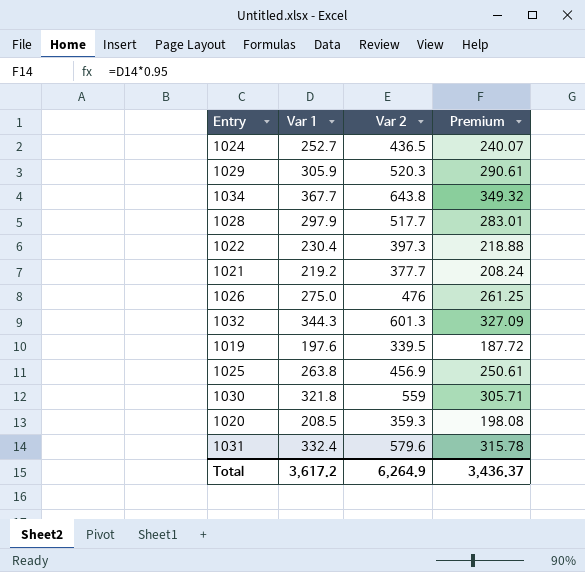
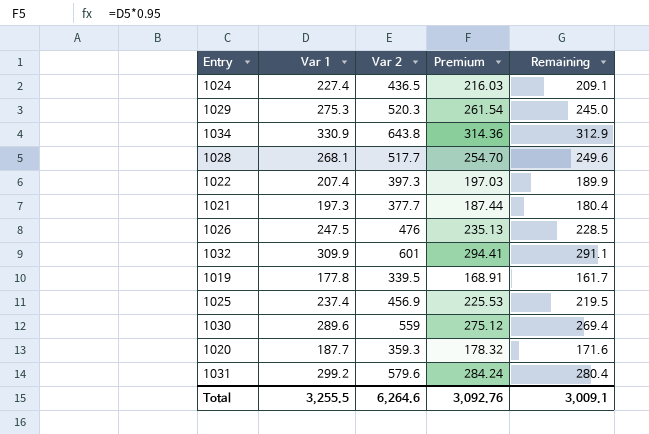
column Remaining | formula: none -> [Var 2] - [Var 1]
1024 | Var 1: 252.7 -> 227.4
1024 | Premium: 240.07 -> 216.03
1029 | Var 1: 305.9 -> 275.3
1029 | Premium: 290.61 -> 261.54
1034 | Var 1: 367.7 -> 330.9
1034 | Premium: 349.32 -> 314.36
1028 | Var 1: 297.9 -> 268.1
1028 | Premium: 283.01 -> 254.70
1022 | Var 1: 230.4 -> 207.4
1022 | Premium: 218.88 -> 197.03
1021 | Var 1: 219.2 -> 197.3
1021 | Premium: 208.24 -> 187.44
1026 | Var 1: 275.0 -> 247.5
1026 | Premium: 261.25 -> 235.13
1032 | Var 1: 344.3 -> 309.9
1032 | Var 2: 601.3 -> 601
1032 | Premium: 327.09 -> 294.41
1019 | Var 1: 197.6 -> 177.8
1019 | Premium: 187.72 -> 168.91
1025 | Var 1: 263.8 -> 237.4
1025 | Premium: 250.61 -> 225.53
1030 | Var 1: 321.8 -> 289.6
1030 | Premium: 305.71 -> 275.12
1020 | Var 1: 208.5 -> 187.7
1020 | Premium: 198.08 -> 178.32
1031 | Var 1: 332.4 -> 299.2
1031 | Premium: 315.78 -> 284.24
Total | Var 1: 3,617.2 -> 3,255.5
Total | Var 2: 6,264.9 -> 6,264.6
Total | Premium: 3,436.37 -> 3,092.76

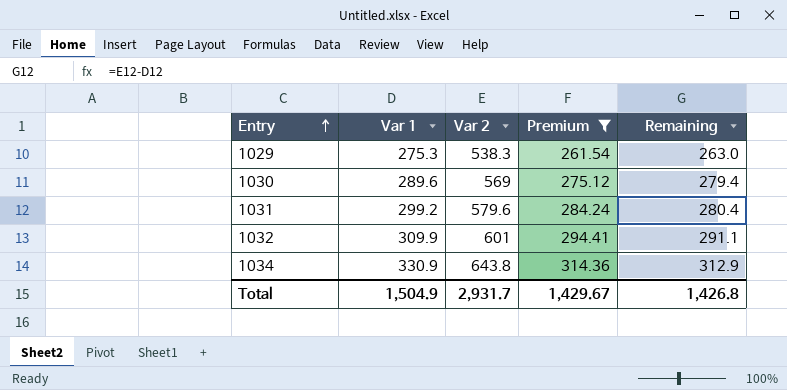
filter: none -> Premium >= 261.54
row order: none -> Entry ascending
1029 | Var 2: 520.3 -> 538.3
1029 | Remaining: 245.0 -> 263.0
1030 | Var 2: 559 -> 569
1030 | Remaining: 269.4 -> 279.4
Total | Var 1: 3,255.5 -> 1,504.9
Total | Var 2: 6,264.6 -> 2,931.7
Total | Premium: 3,092.76 -> 1,429.67
Total | Remaining: 3,009.1 -> 1,426.8

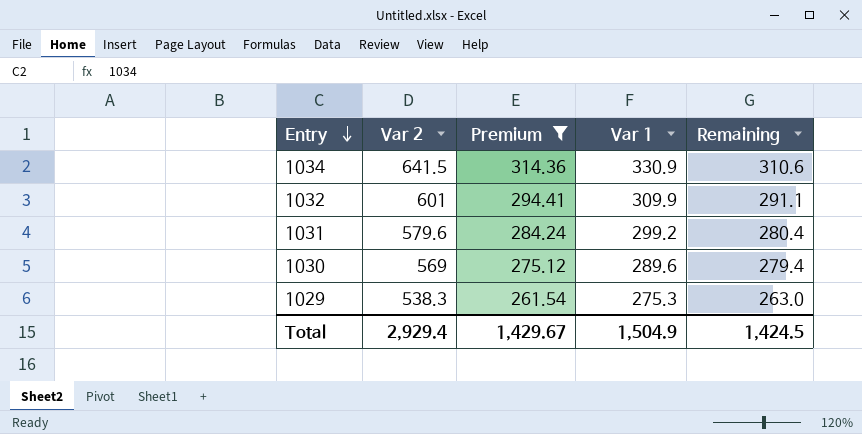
row order: Entry ascending -> Entry descending
column Var 1 | position: 2 -> 4
1034 | Var 2: 643.8 -> 641.5
1034 | Remaining: 312.9 -> 310.6
Total | Var 2: 2,931.7 -> 2,929.4
Total | Remaining: 1,426.8 -> 1,424.5

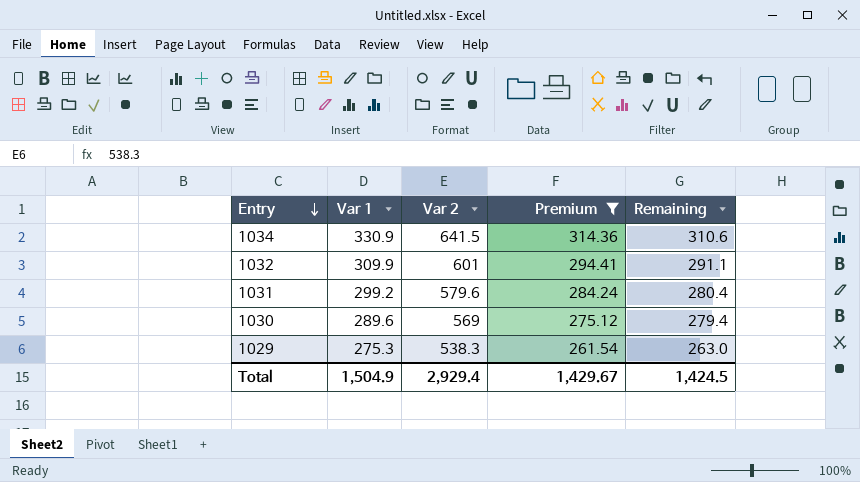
column Var 1 | position: 4 -> 2

